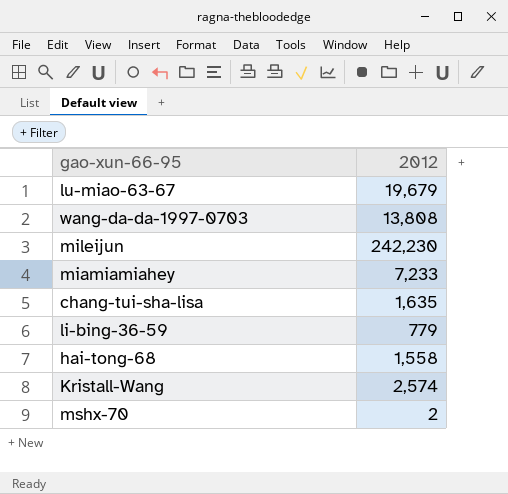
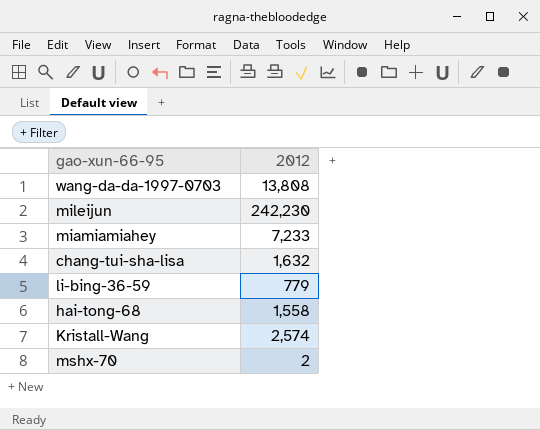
row lu-miao-63-67: 19,679 -> none
chang-tui-sha-lisa | 2012: 1,635 -> 1,632

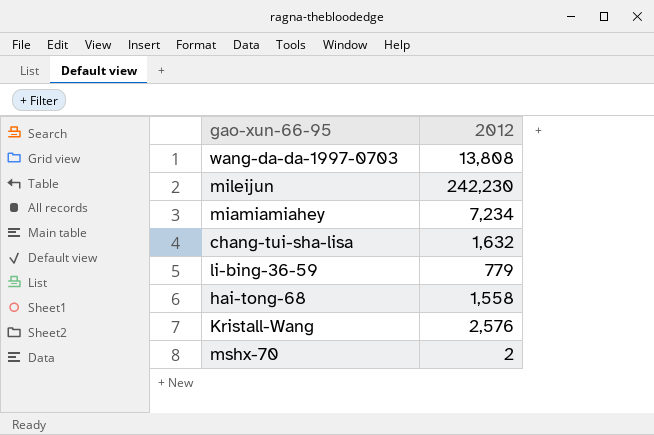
miamiamiahey | 2012: 7,233 -> 7,234
Kristall-Wang | 2012: 2,574 -> 2,576

